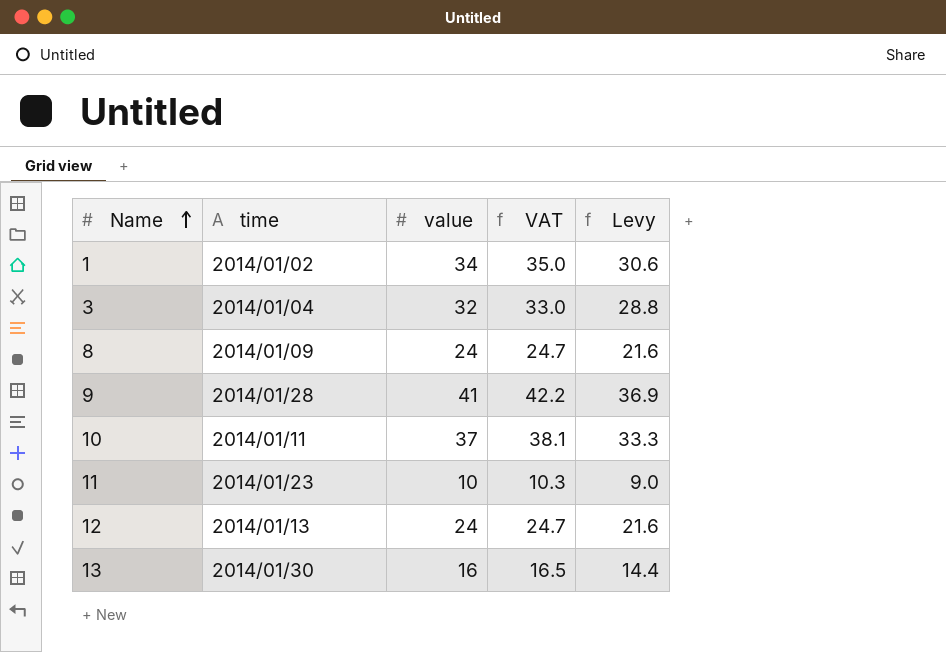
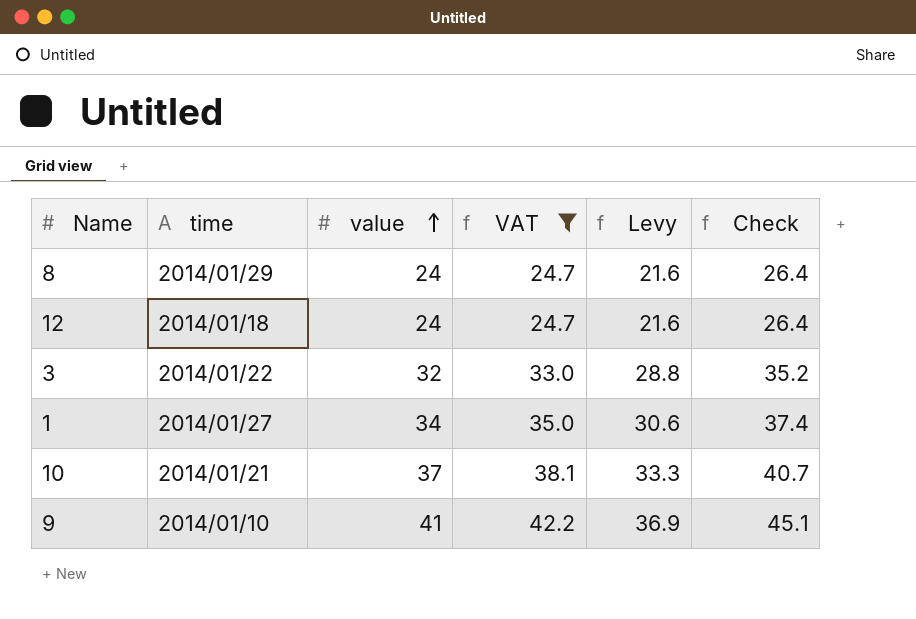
filter: none -> VAT >= 24.7
row order: Name ascending -> value ascending
column Check | formula: none -> [value] * 1.1
8 | time: 2014/01/09 -> 2014/01/29
12 | time: 2014/01/13 -> 2014/01/18
3 | time: 2014/01/04 -> 2014/01/22
1 | time: 2014/01/02 -> 2014/01/27
10 | time: 2014/01/11 -> 2014/01/21
9 | time: 2014/01/28 -> 2014/01/10

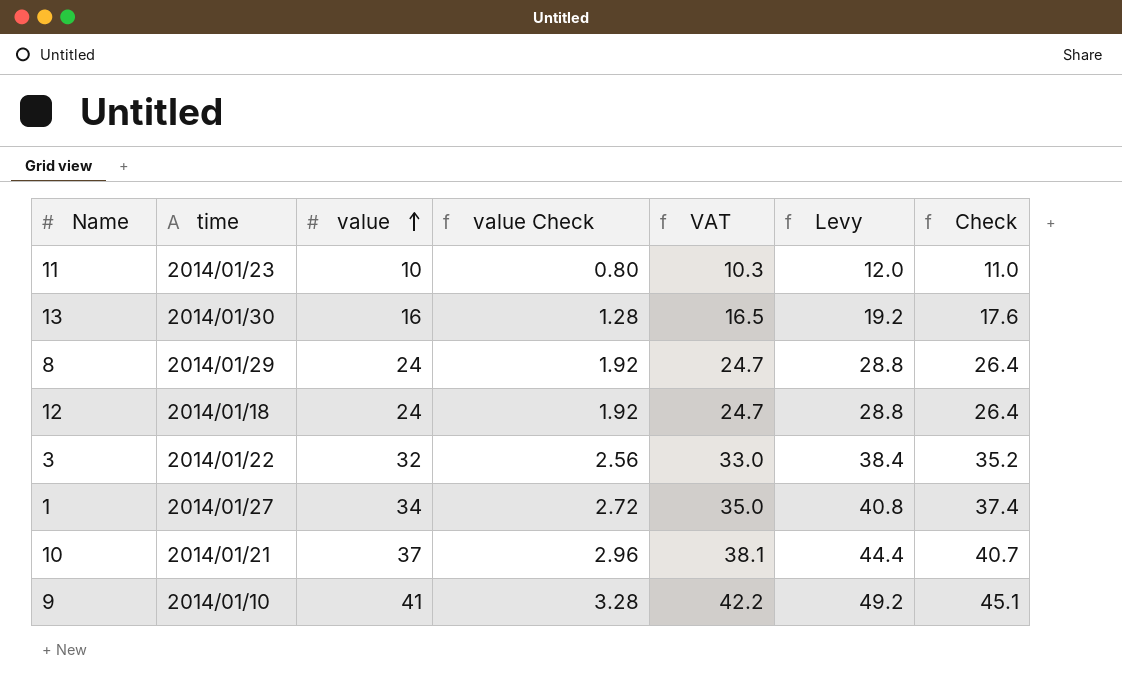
filter: VAT >= 24.7 -> none
column value Check | formula: none -> [value] * 0.08
column Levy | formula: [value] * 0.9 -> [value] * 1.2

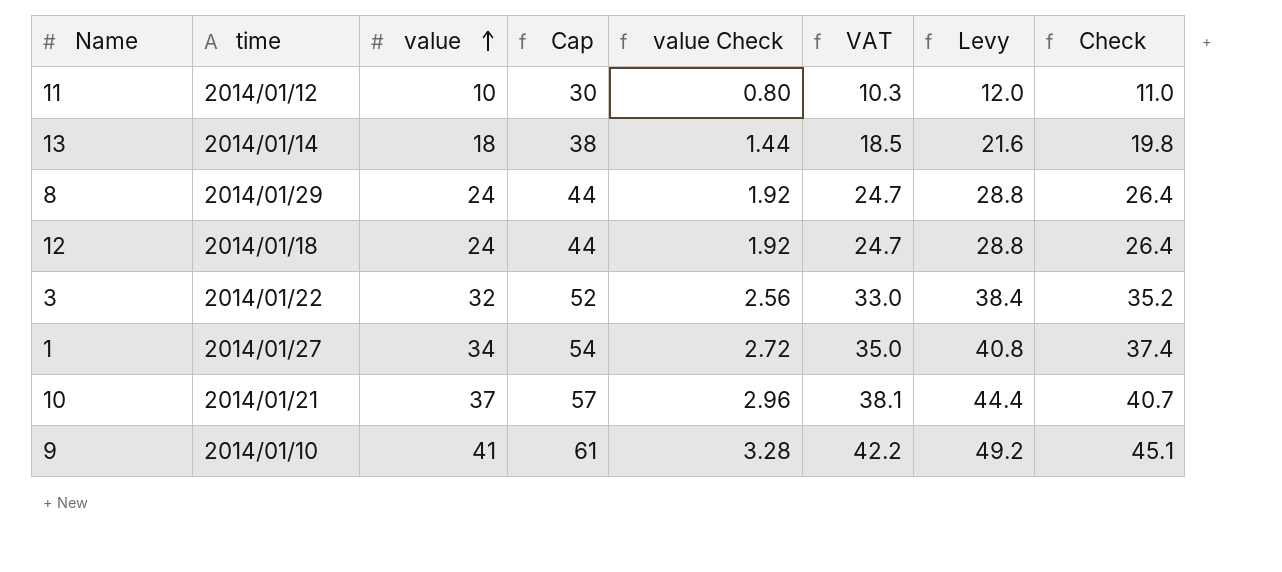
column Cap | formula: none -> [value] + 20
11 | time: 2014/01/23 -> 2014/01/12
13 | time: 2014/01/30 -> 2014/01/14
13 | value: 16 -> 18
13 | value Check: 1.28 -> 1.44
13 | VAT: 16.5 -> 18.5
13 | Levy: 19.2 -> 21.6
13 | Check: 17.6 -> 19.8

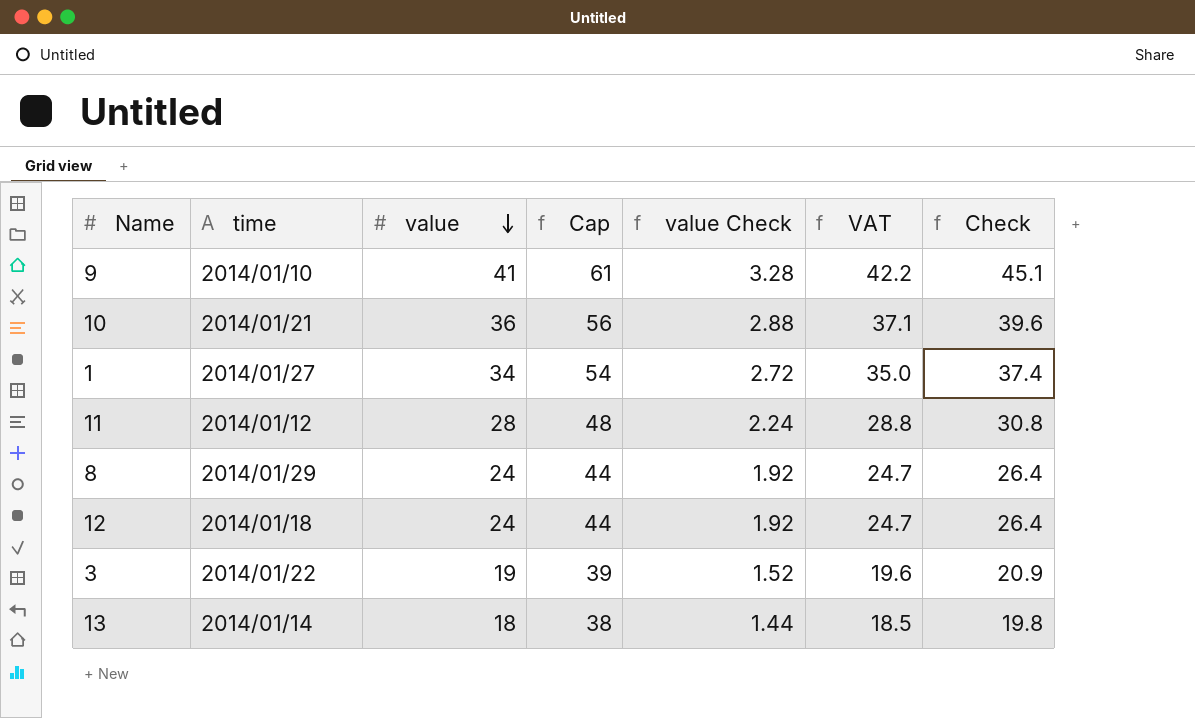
row order: value ascending -> value descending
column Levy | formula: [value] * 1.2 -> none
10 | value: 37 -> 36
10 | Cap: 57 -> 56
10 | value Check: 2.96 -> 2.88
10 | VAT: 38.1 -> 37.1
10 | Check: 40.7 -> 39.6
11 | value: 10 -> 28
11 | Cap: 30 -> 48
11 | value Check: 0.80 -> 2.24
11 | VAT: 10.3 -> 28.8
11 | Check: 11.0 -> 30.8
3 | value: 32 -> 19
3 | Cap: 52 -> 39
3 | value Check: 2.56 -> 1.52
3 | VAT: 33.0 -> 19.6
3 | Check: 35.2 -> 20.9

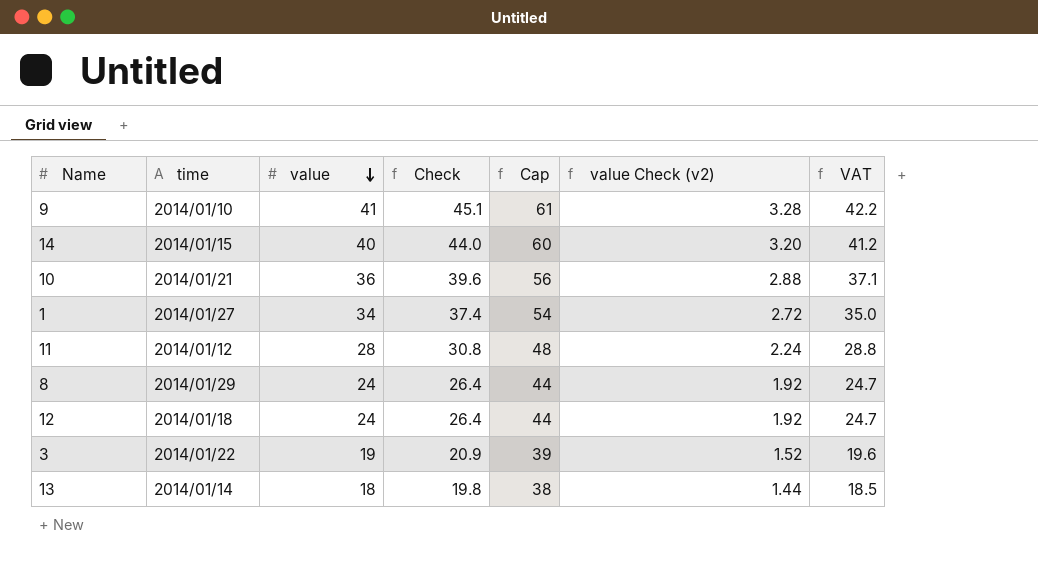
column Check | position: 7 -> 4
column name: value Check -> value Check (v2)
row 14: none -> 2014/01/15 | 40 | 44.0 | 60 | 3.20 | 41.2

